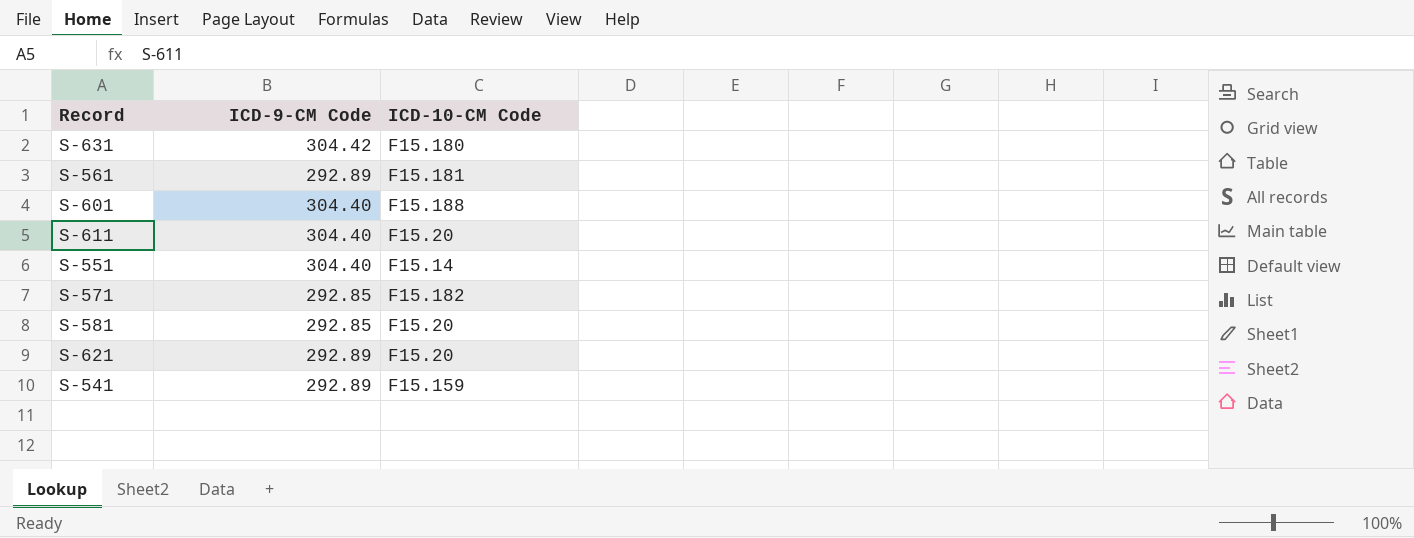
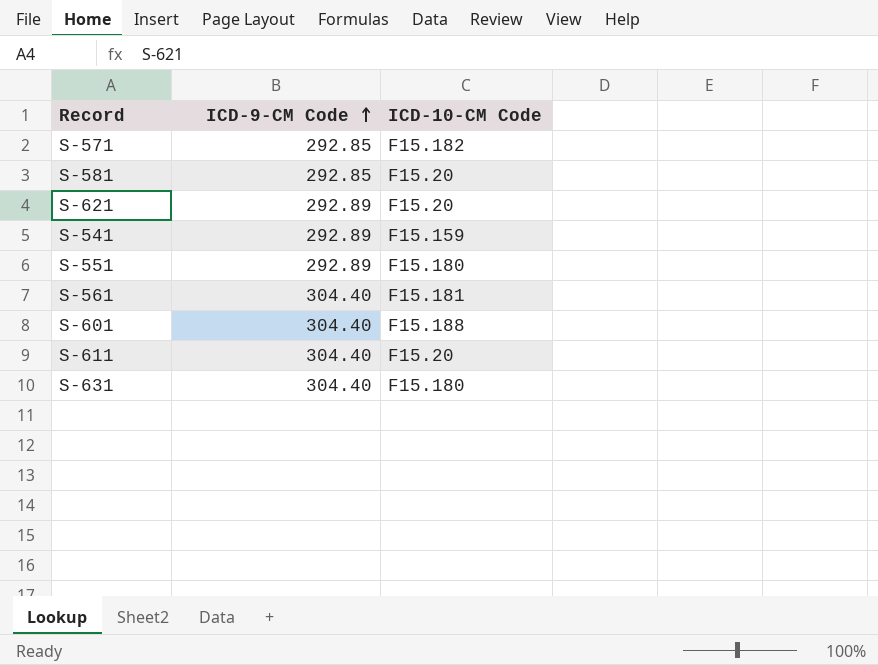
row order: none -> ICD-9-CM Code ascending
S-551 | ICD-9-CM Code: 304.40 -> 292.89
S-551 | ICD-10-CM Code: F15.14 -> F15.180
S-561 | ICD-9-CM Code: 292.89 -> 304.40
S-631 | ICD-9-CM Code: 304.42 -> 304.40

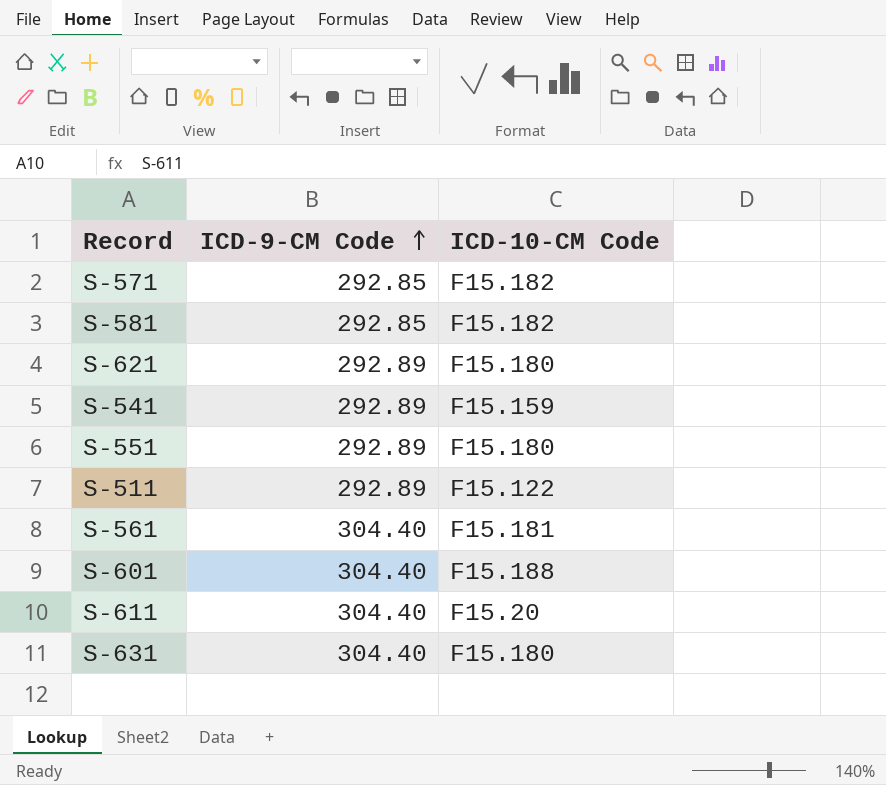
S-581 | ICD-10-CM Code: F15.20 -> F15.182
S-621 | ICD-10-CM Code: F15.20 -> F15.180
row S-511: none -> 292.89 | F15.122

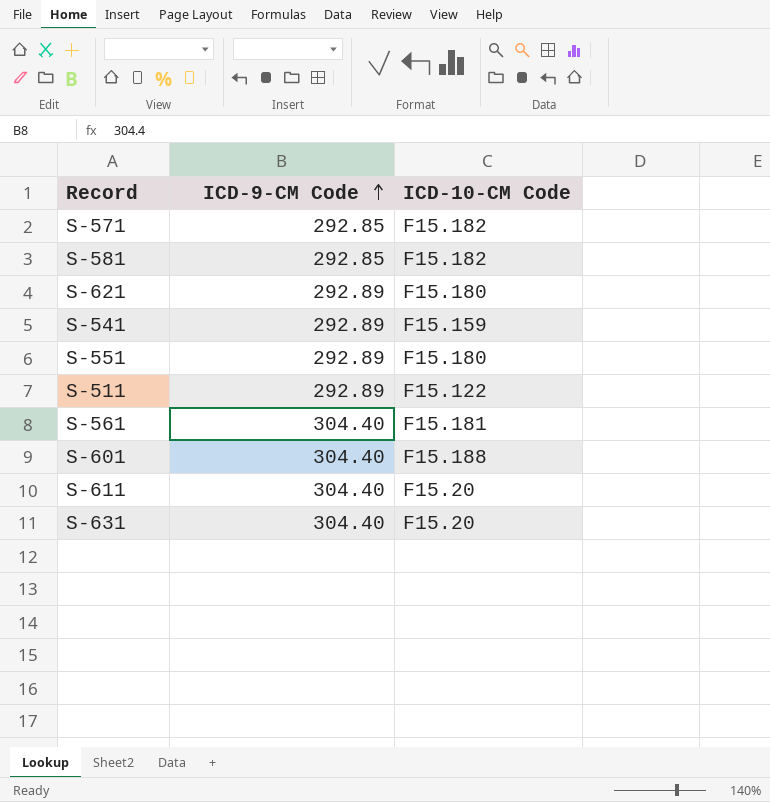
S-631 | ICD-10-CM Code: F15.180 -> F15.20

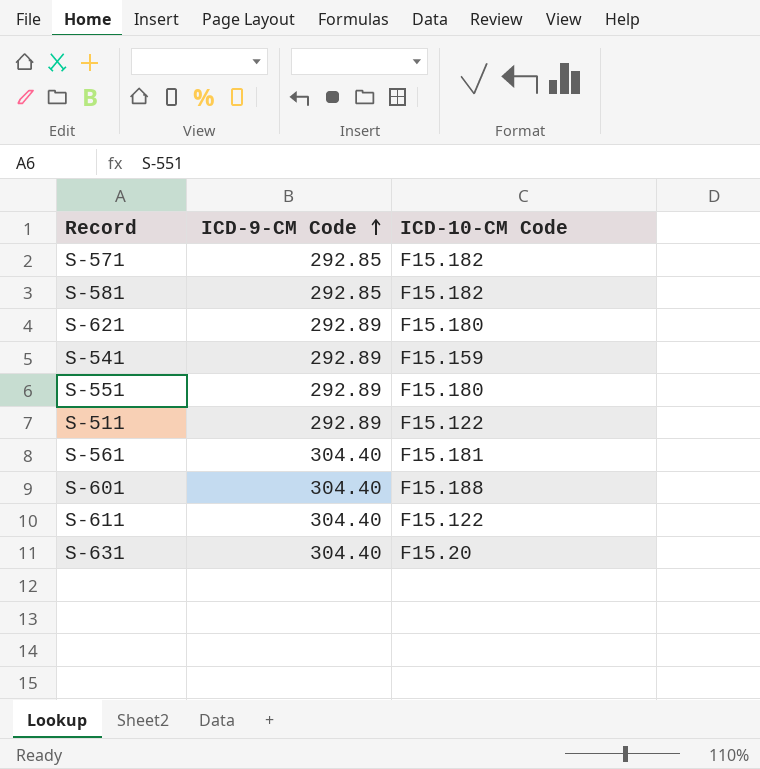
S-611 | ICD-10-CM Code: F15.20 -> F15.122

